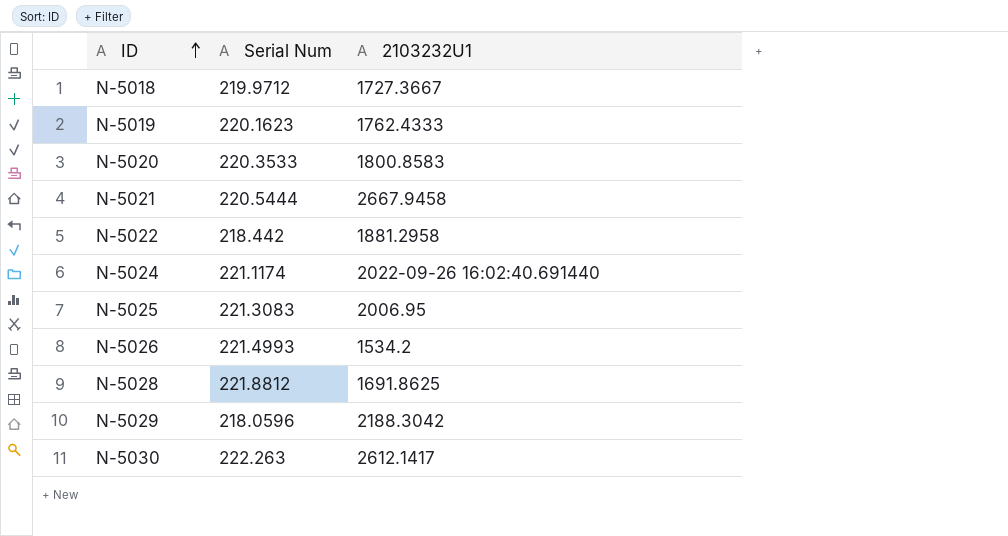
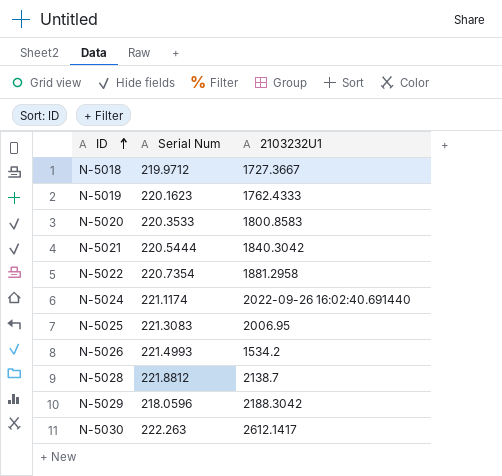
N-5021 | 2103232U1: 2667.9458 -> 1840.3042
N-5022 | Serial Num: 218.442 -> 220.7354
N-5028 | 2103232U1: 1691.8625 -> 2138.7

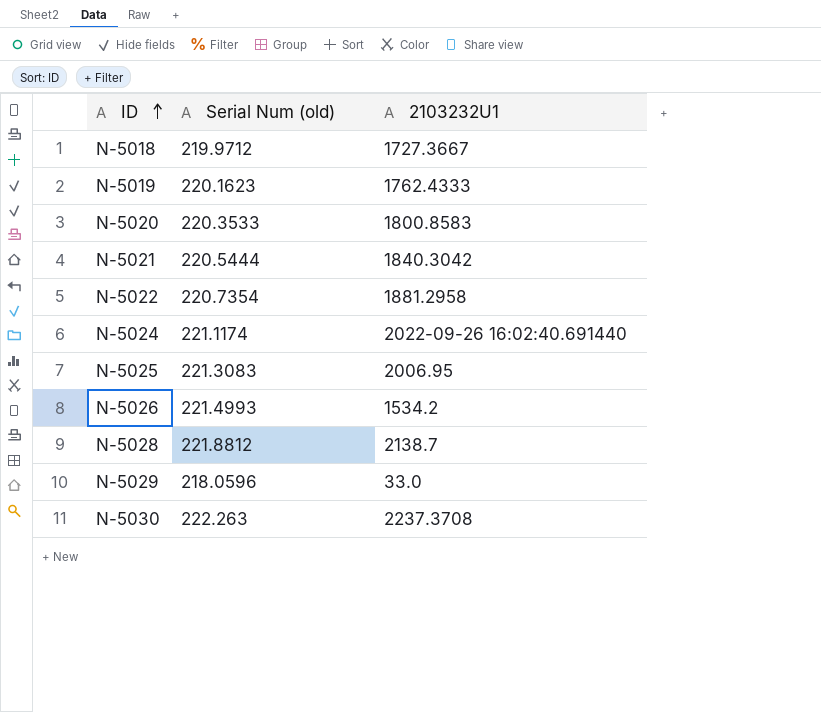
column name: Serial Num -> Serial Num (old)
N-5029 | 2103232U1: 2188.3042 -> 33.0
N-5030 | 2103232U1: 2612.1417 -> 2237.3708

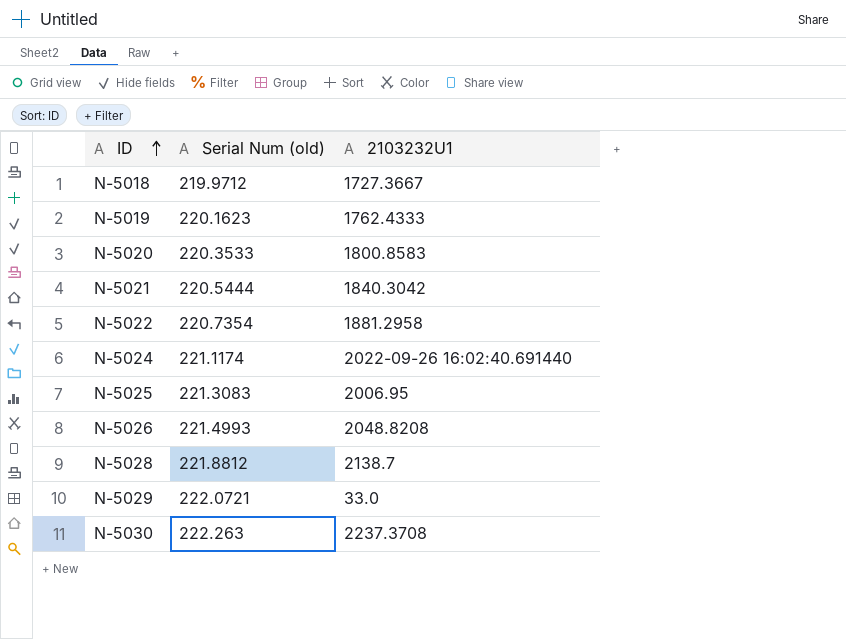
N-5026 | 2103232U1: 1534.2 -> 2048.8208
N-5029 | Serial Num (old): 218.0596 -> 222.0721

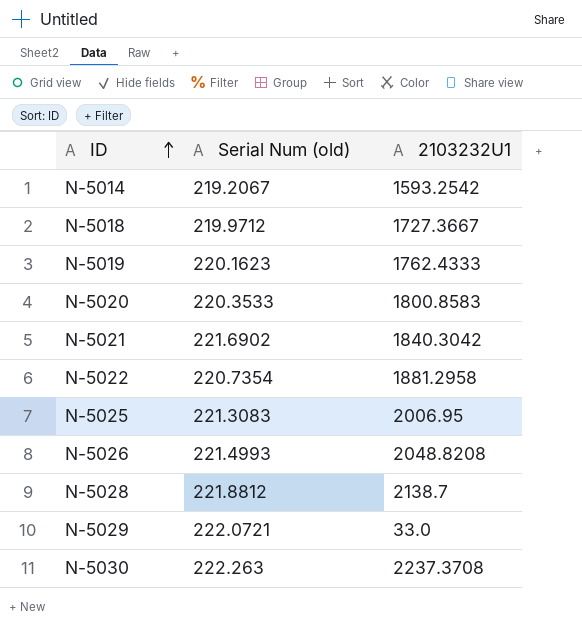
row N-5024: 221.1174 | 2022-09-26 16:02:40.691440 -> none
row N-5014: none -> 219.2067 | 1593.2542
N-5021 | Serial Num (old): 220.5444 -> 221.6902

